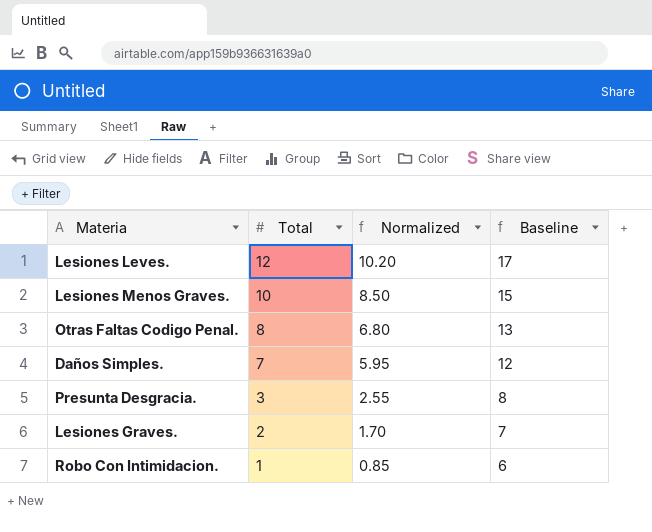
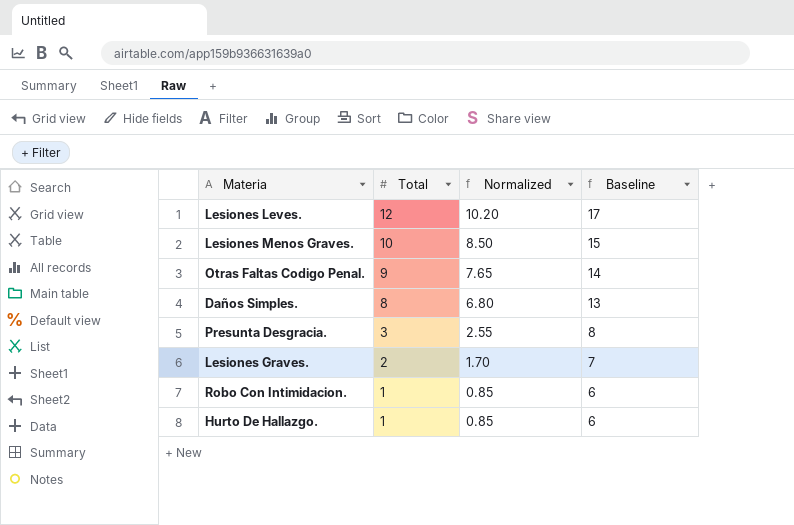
Otras Faltas Codigo Penal. | Total: 8 -> 9
Otras Faltas Codigo Penal. | Normalized: 6.80 -> 7.65
Otras Faltas Codigo Penal. | Baseline: 13 -> 14
Daños Simples. | Total: 7 -> 8
Daños Simples. | Normalized: 5.95 -> 6.80
Daños Simples. | Baseline: 12 -> 13
row Hurto De Hallazgo.: none -> 1 | 0.85 | 6

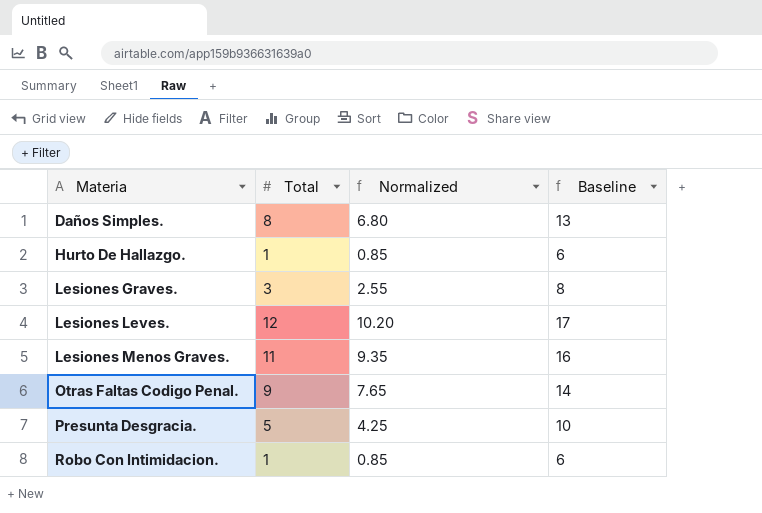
row order: Total descending -> Materia ascending
Lesiones Graves. | Total: 2 -> 3
Lesiones Graves. | Normalized: 1.70 -> 2.55
Lesiones Graves. | Baseline: 7 -> 8
Lesiones Menos Graves. | Total: 10 -> 11
Lesiones Menos Graves. | Normalized: 8.50 -> 9.35
Lesiones Menos Graves. | Baseline: 15 -> 16
Presunta Desgracia. | Total: 3 -> 5
Presunta Desgracia. | Normalized: 2.55 -> 4.25
Presunta Desgracia. | Baseline: 8 -> 10

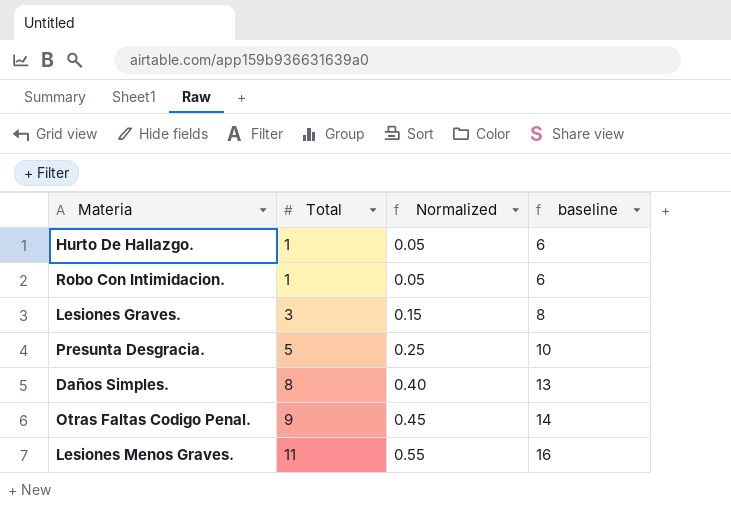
row order: Materia ascending -> Total ascending
column Normalized | formula: [Total] * 0.85 -> [Total] * 0.05
column name: Baseline -> baseline
row Lesiones Leves.: 12 | 10.20 | 17 -> none

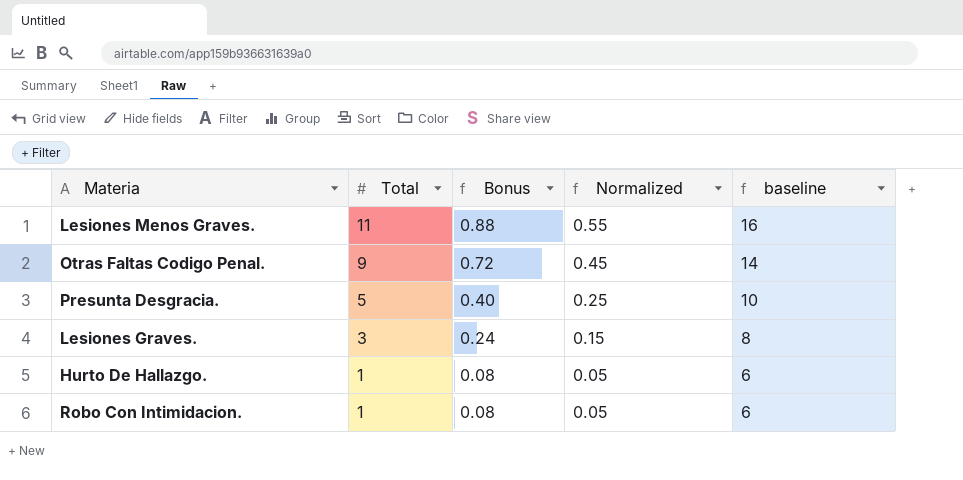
row order: Total ascending -> Total descending
column Bonus | formula: none -> [Total] * 0.08
row Daños Simples.: 8 | 0.40 | 13 -> none

